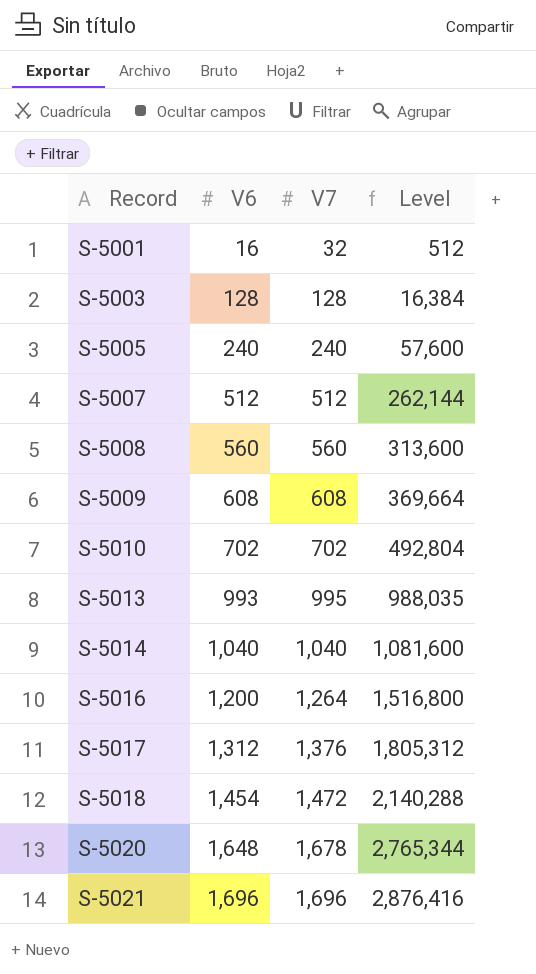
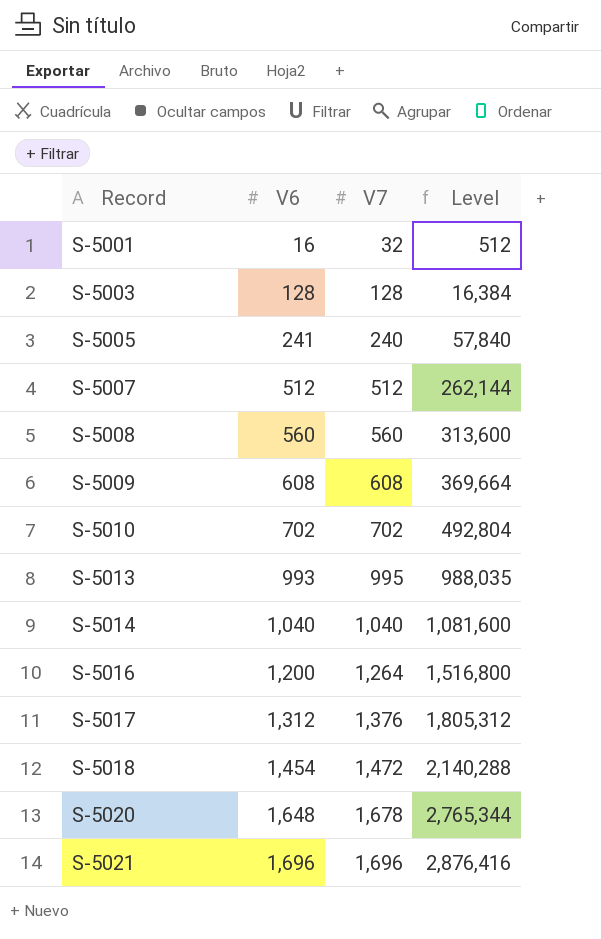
S-5005 | V6: 240 -> 241
S-5005 | Level: 57,600 -> 57,840

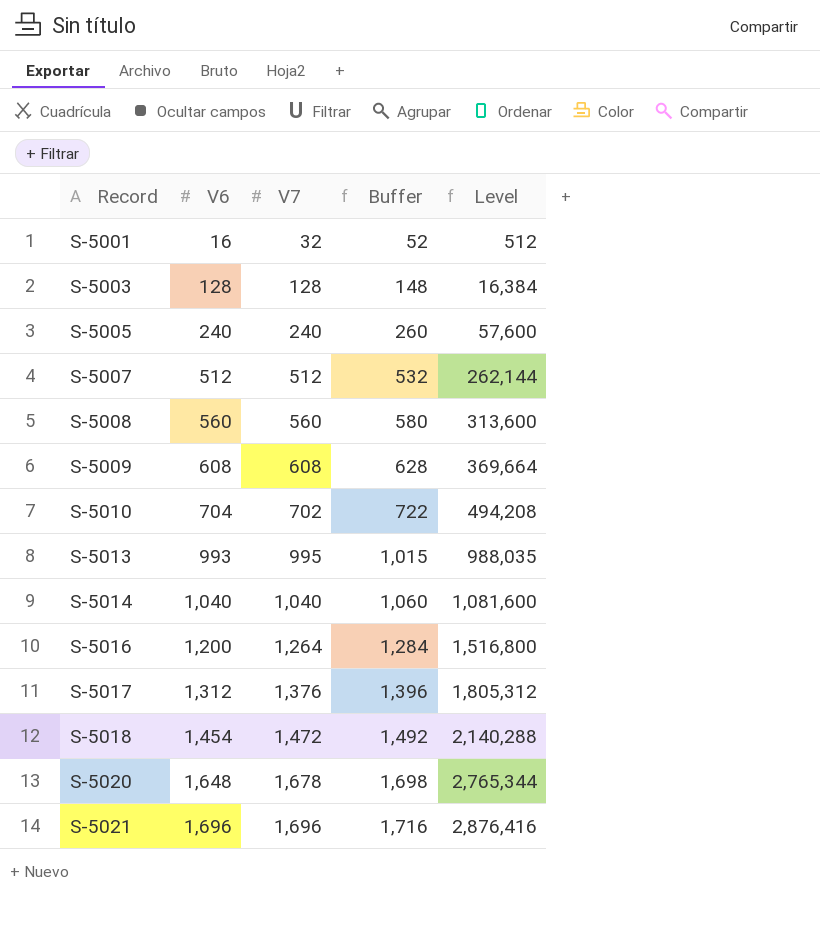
column Buffer | formula: none -> [V7] + 20
S-5005 | V6: 241 -> 240
S-5005 | Level: 57,840 -> 57,600
S-5010 | V6: 702 -> 704
S-5010 | Level: 492,804 -> 494,208

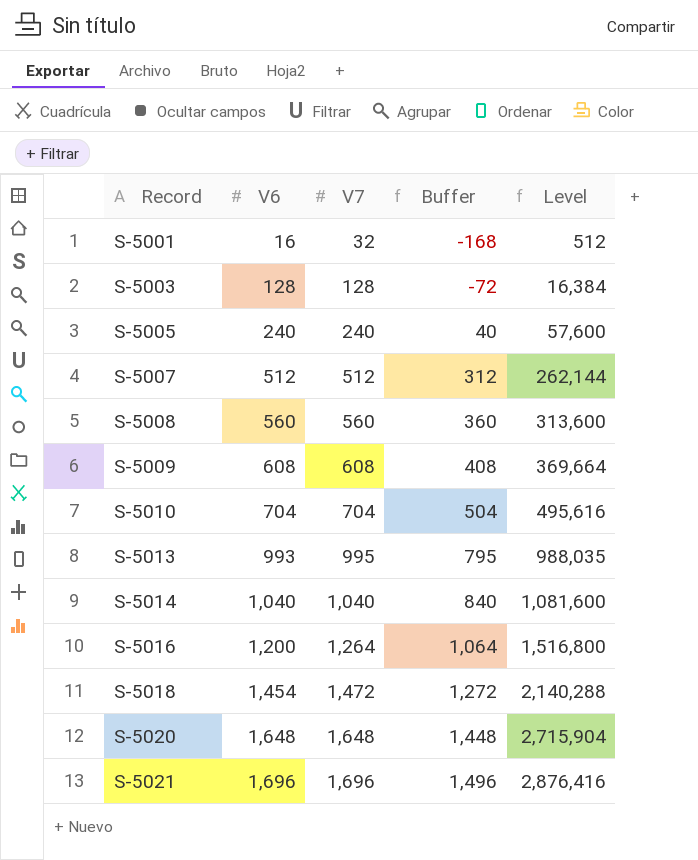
column Buffer | formula: [V7] + 20 -> [V7] - 200
row S-5017: 1,312 | 1,376 | 1,396 | 1,805,312 -> none
S-5010 | V7: 702 -> 704
S-5010 | Level: 494,208 -> 495,616
S-5020 | V7: 1,678 -> 1,648
S-5020 | Level: 2,765,344 -> 2,715,904

